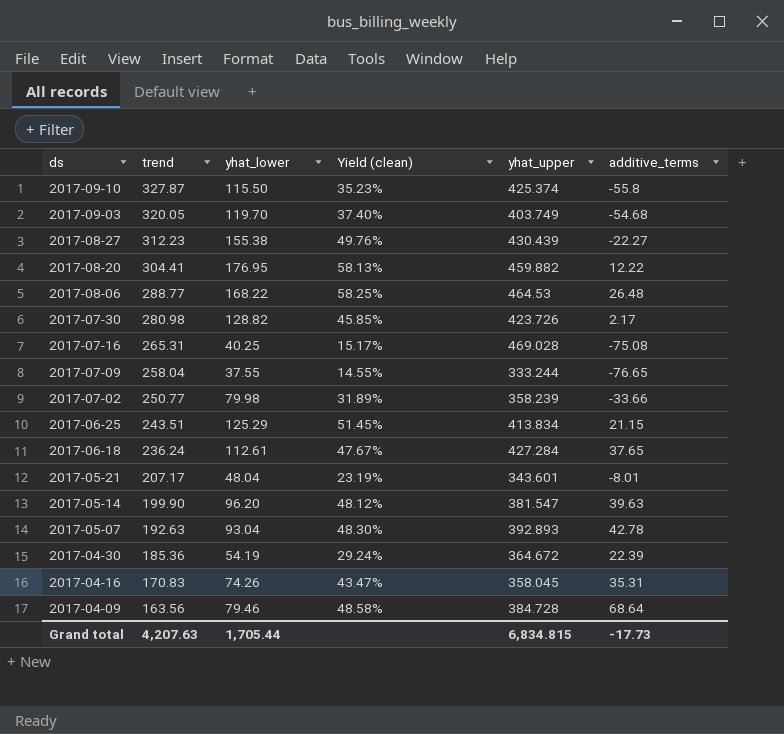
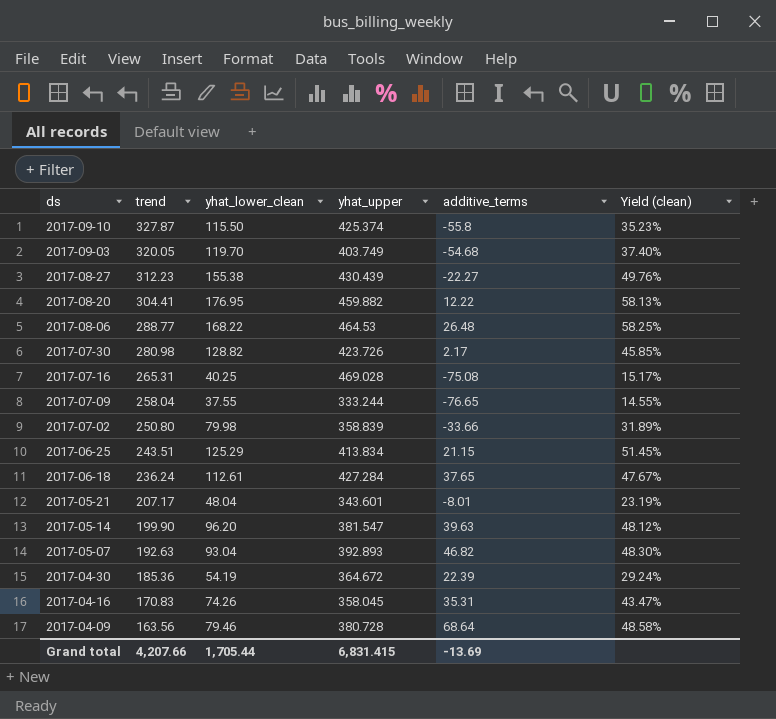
column name: yhat_lower -> yhat_lower_clean
column Yield (clean) | position: 4 -> 6
2017-07-02 | trend: 250.77 -> 250.80
2017-07-02 | yhat_upper: 358.239 -> 358.839
2017-05-07 | additive_terms: 42.78 -> 46.82
2017-04-09 | yhat_upper: 384.728 -> 380.728
Grand total | trend: 4,207.63 -> 4,207.66
Grand total | yhat_upper: 6,834.815 -> 6,831.415
Grand total | additive_terms: -17.73 -> -13.69

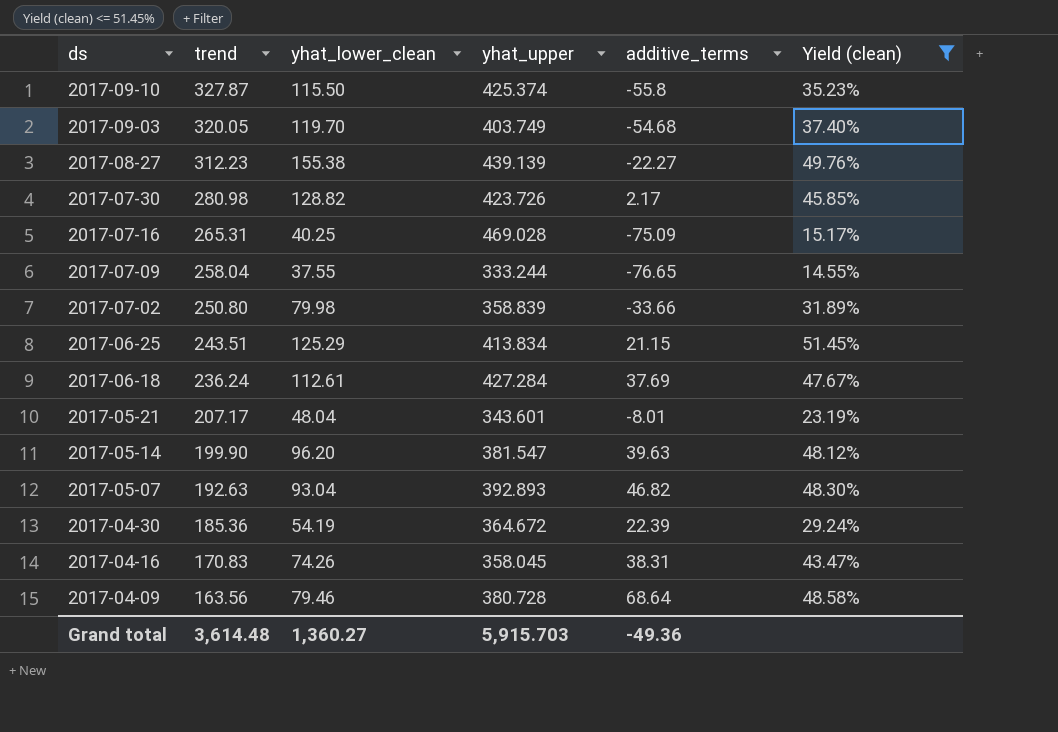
filter: none -> Yield (clean) <= 51.45%
2017-08-27 | yhat_upper: 430.439 -> 439.139
2017-07-16 | additive_terms: -75.08 -> -75.09
2017-06-18 | additive_terms: 37.65 -> 37.69
2017-04-16 | additive_terms: 35.31 -> 38.31
Grand total | trend: 4,207.66 -> 3,614.48
Grand total | yhat_lower_clean: 1,705.44 -> 1,360.27
Grand total | yhat_upper: 6,831.415 -> 5,915.703
Grand total | additive_terms: -13.69 -> -49.36

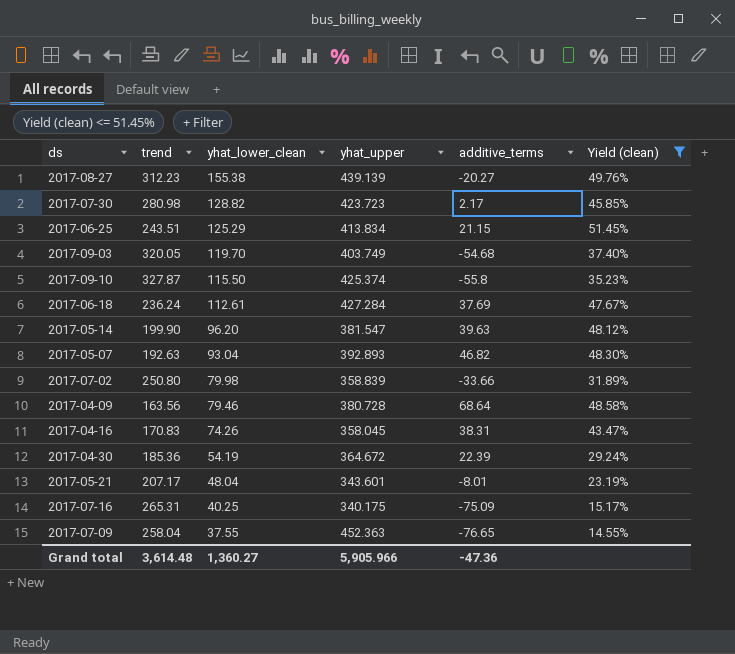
row order: ds descending -> yhat_lower_clean descending
2017-08-27 | additive_terms: -22.27 -> -20.27
2017-07-30 | yhat_upper: 423.726 -> 423.723
2017-07-16 | yhat_upper: 469.028 -> 340.175
2017-07-09 | yhat_upper: 333.244 -> 452.363
Grand total | yhat_upper: 5,915.703 -> 5,905.966
Grand total | additive_terms: -49.36 -> -47.36

